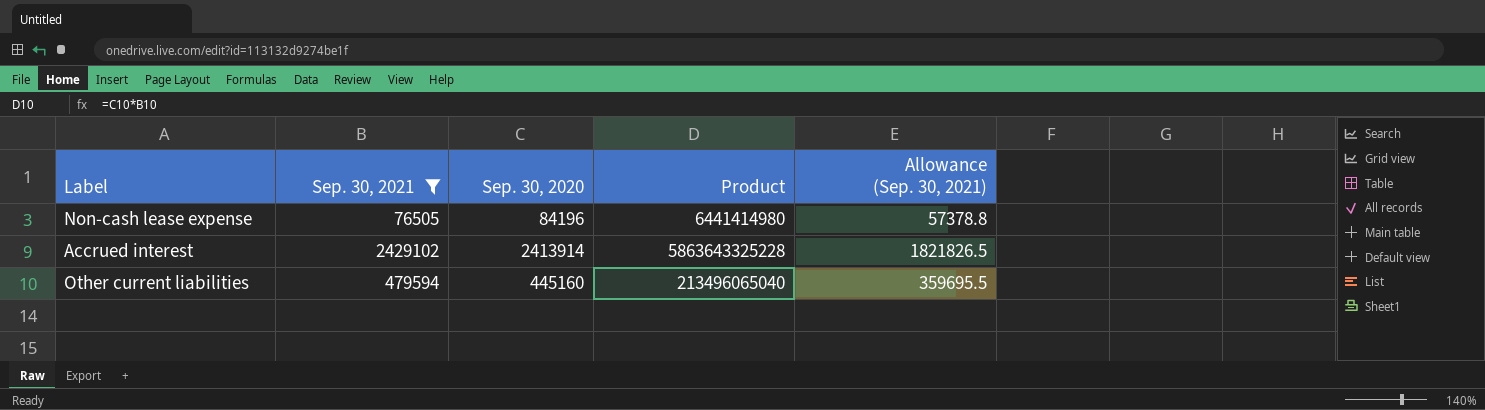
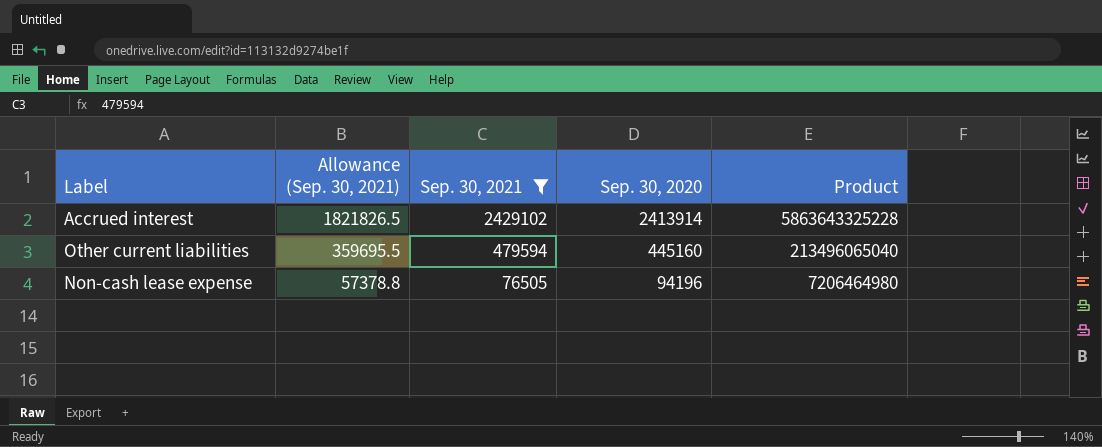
row order: none -> Allowance (Sep. 30, 2021) descending
column Allowance (Sep. 30, 2021) | position: 5 -> 2
Non-cash lease expense | Sep. 30, 2020: 84196 -> 94196
Non-cash lease expense | Product: 6441414980 -> 7206464980

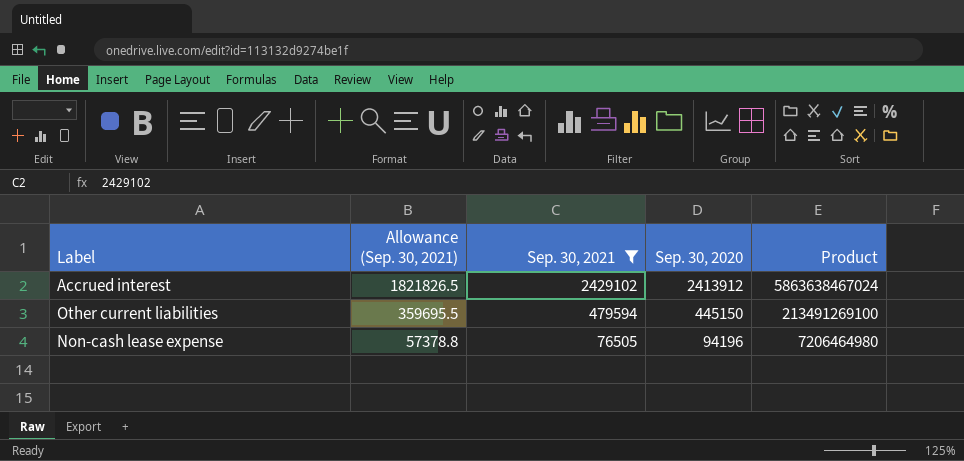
Accrued interest | Sep. 30, 2020: 2413914 -> 2413912
Accrued interest | Product: 5863643325228 -> 5863638467024
Other current liabilities | Sep. 30, 2020: 445160 -> 445150
Other current liabilities | Product: 213496065040 -> 213491269100

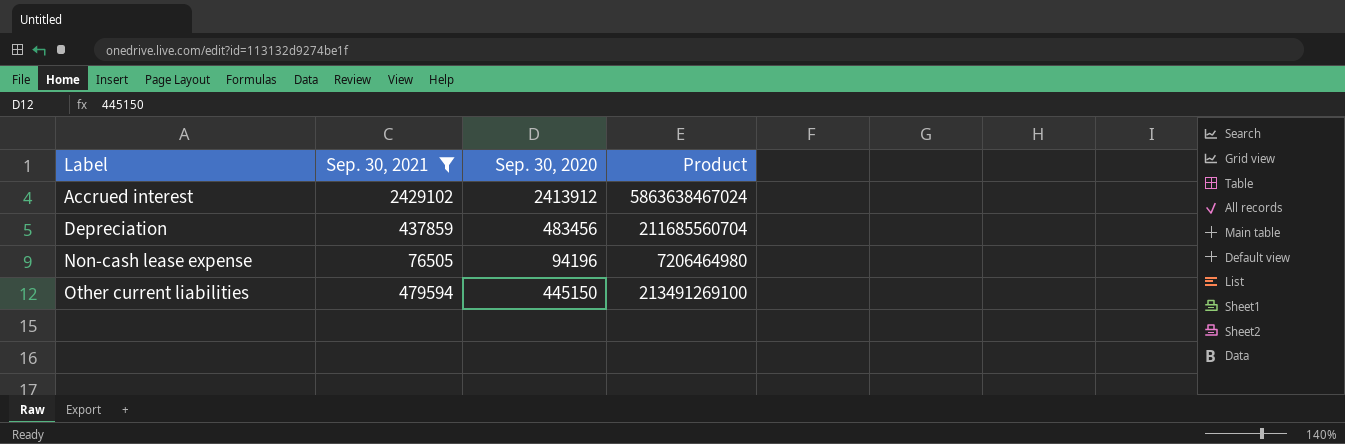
row order: Allowance (Sep. 30, 2021) descending -> Label ascending
column Allowance (Sep. 30, 2021) | formula: [Sep. 30, 2021] * 0.75 -> none
row Depreciation: none -> 437859 | 483456 | 211685560704

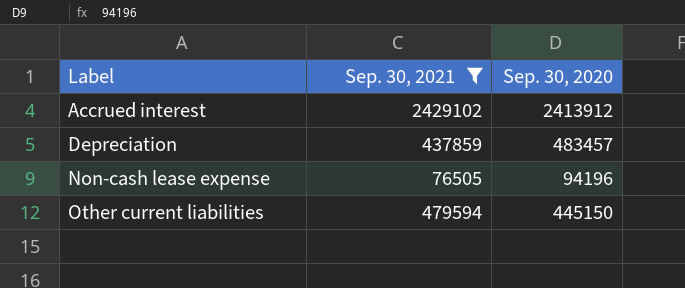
column Product | formula: [Sep. 30, 2021] * [Sep. 30, 2020] -> none
Depreciation | Sep. 30, 2020: 483456 -> 483457

